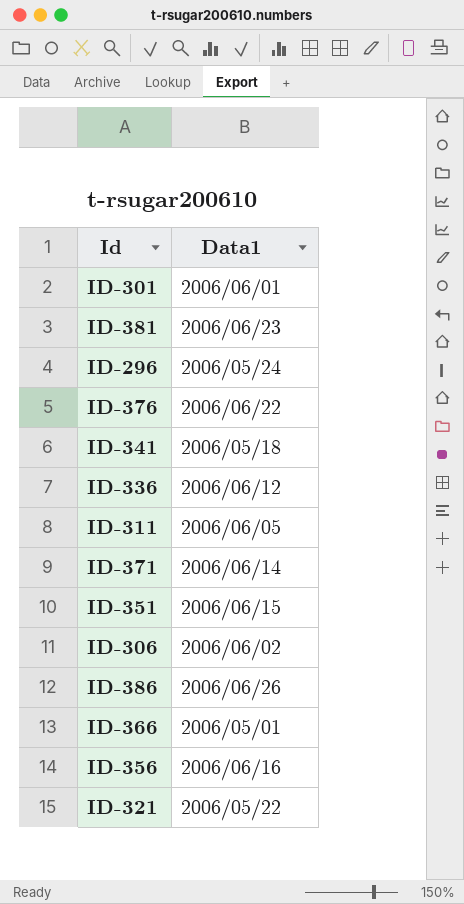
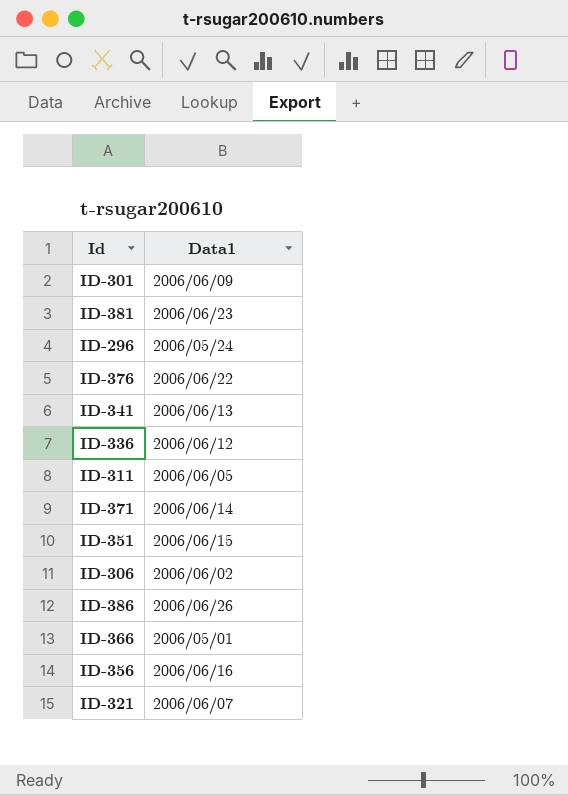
ID-301 | Data1: 2006/06/01 -> 2006/06/09
ID-341 | Data1: 2006/05/18 -> 2006/06/13
ID-321 | Data1: 2006/05/22 -> 2006/06/07

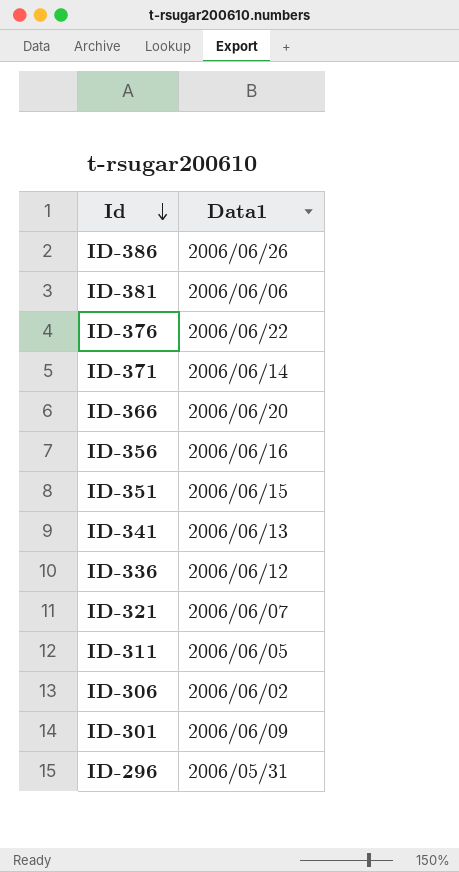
row order: none -> Id descending
ID-381 | Data1: 2006/06/23 -> 2006/06/06
ID-366 | Data1: 2006/05/01 -> 2006/06/20
ID-296 | Data1: 2006/05/24 -> 2006/05/31

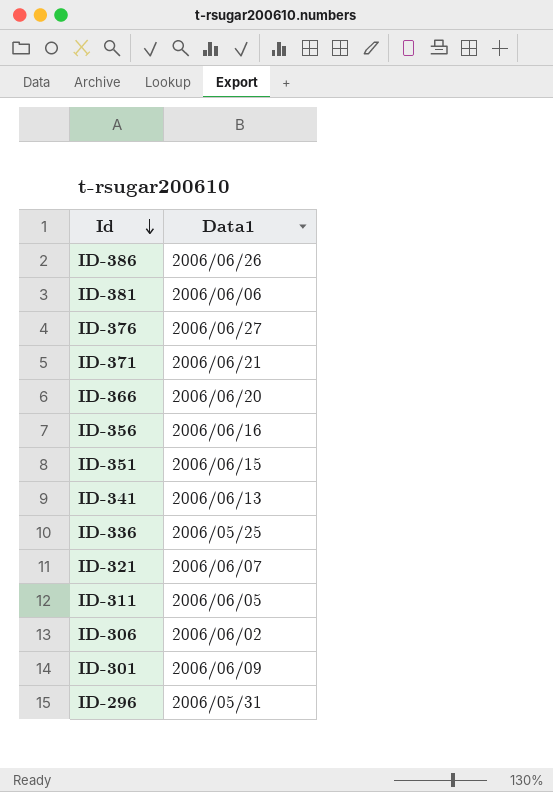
ID-376 | Data1: 2006/06/22 -> 2006/06/27
ID-371 | Data1: 2006/06/14 -> 2006/06/21
ID-336 | Data1: 2006/06/12 -> 2006/05/25

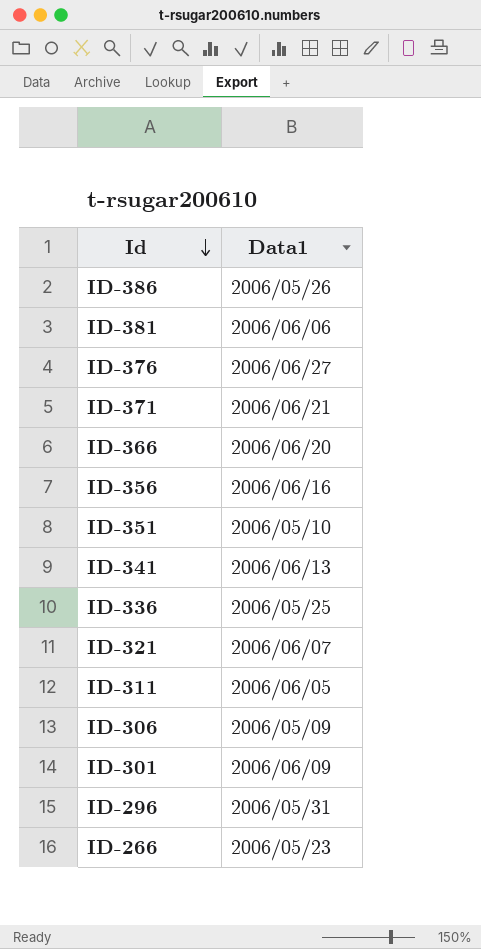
ID-386 | Data1: 2006/06/26 -> 2006/05/26
ID-351 | Data1: 2006/06/15 -> 2006/05/10
ID-306 | Data1: 2006/06/02 -> 2006/05/09
row ID-266: none -> 2006/05/23

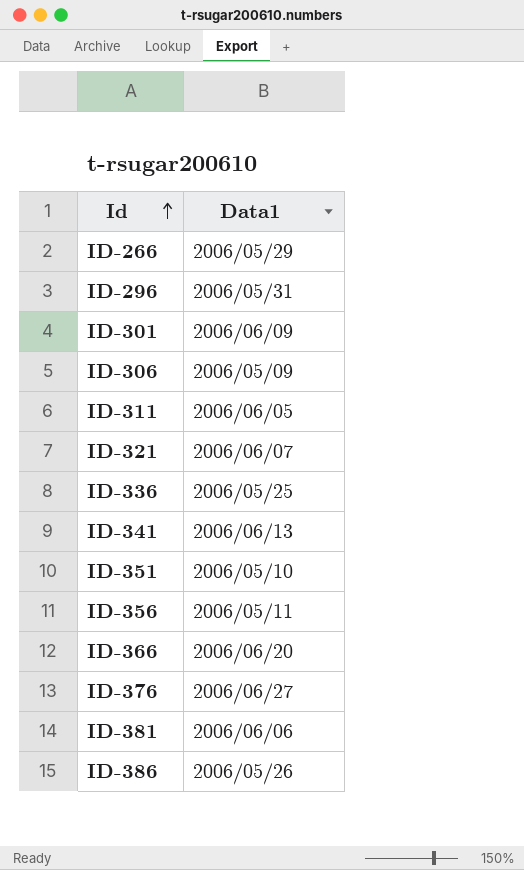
row order: Id descending -> Id ascending
row ID-371: 2006/06/21 -> none
ID-266 | Data1: 2006/05/23 -> 2006/05/29
ID-356 | Data1: 2006/06/16 -> 2006/05/11

